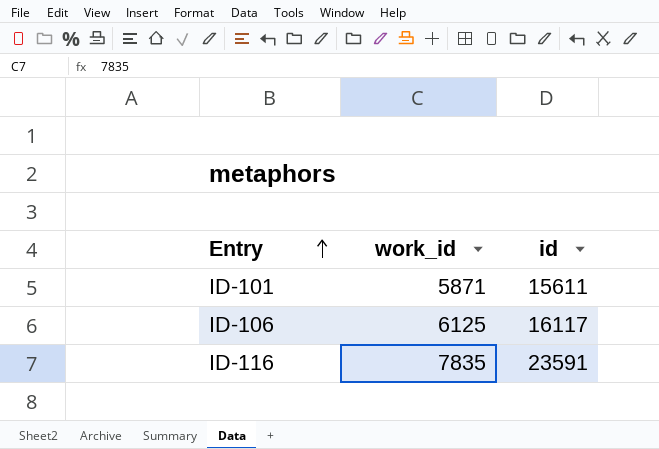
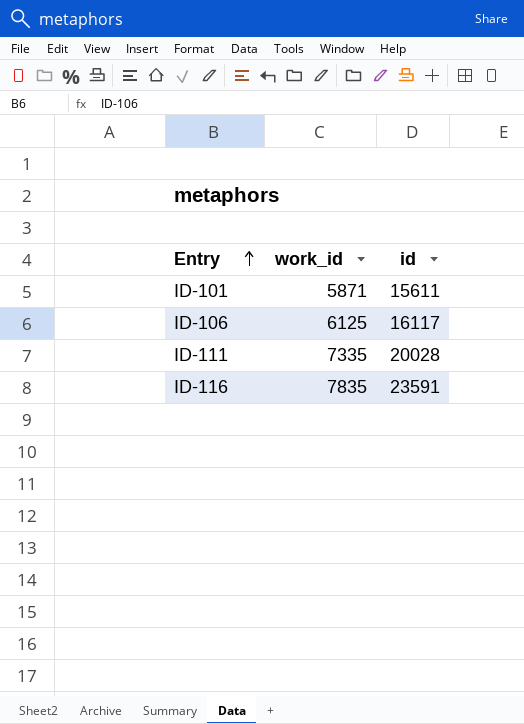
row ID-111: none -> 7335 | 20028

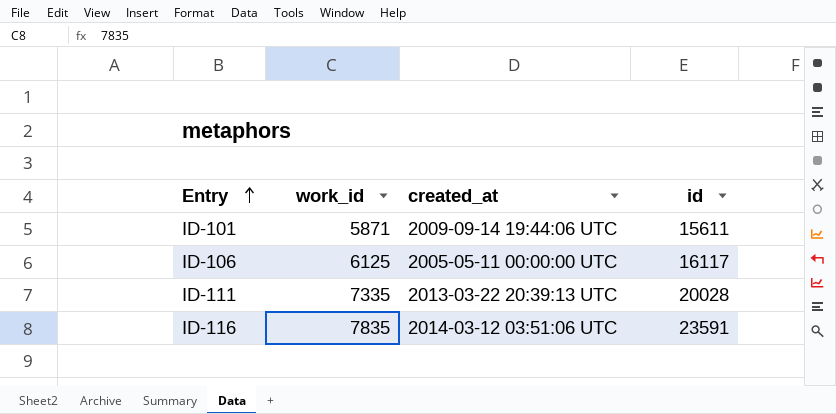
column created_at | position: none -> 3

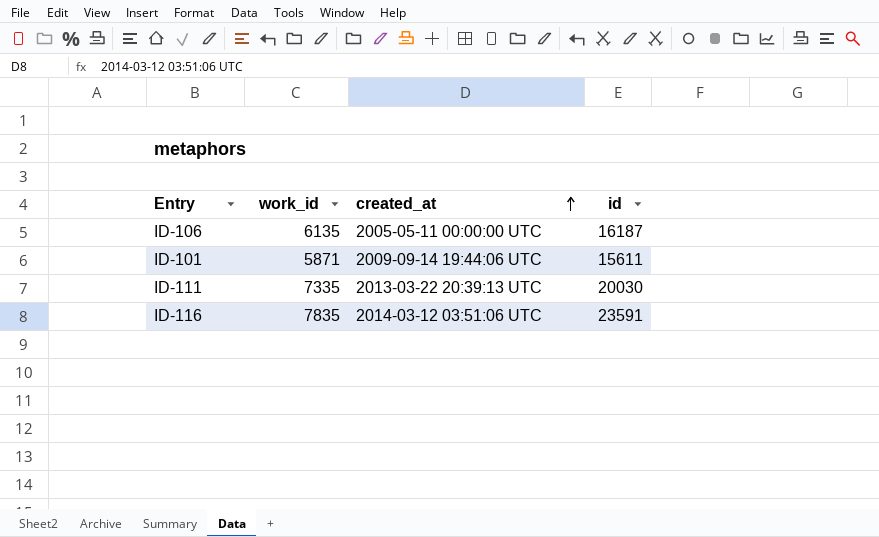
row order: Entry ascending -> created_at ascending
ID-106 | work_id: 6125 -> 6135
ID-106 | id: 16117 -> 16187
ID-111 | id: 20028 -> 20030

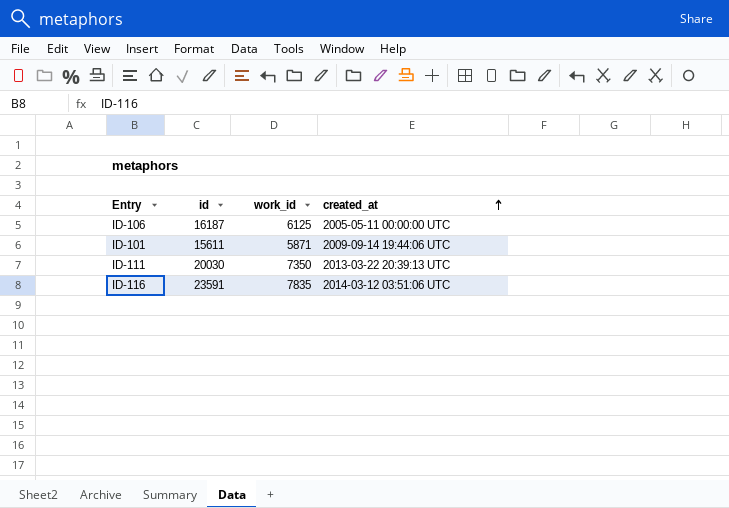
column id | position: 4 -> 2
ID-106 | work_id: 6135 -> 6125
ID-111 | work_id: 7335 -> 7350

